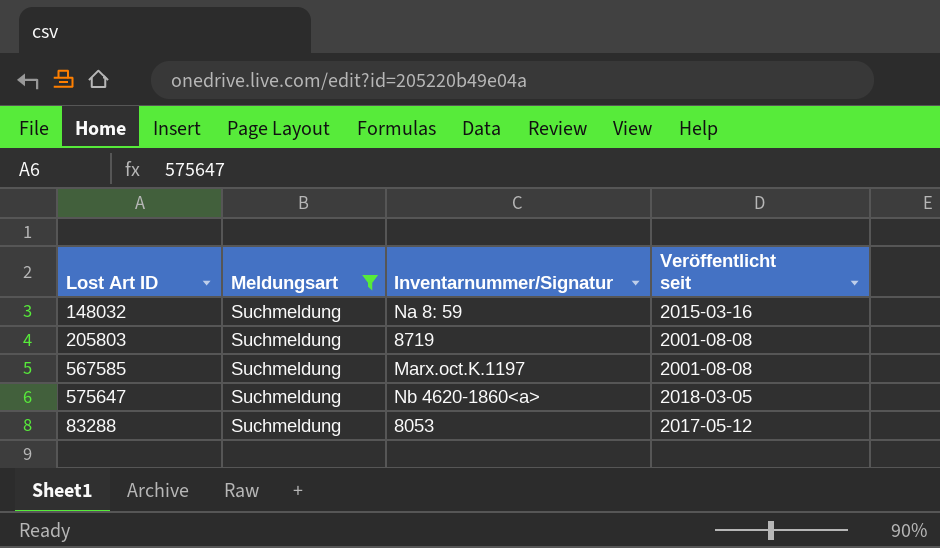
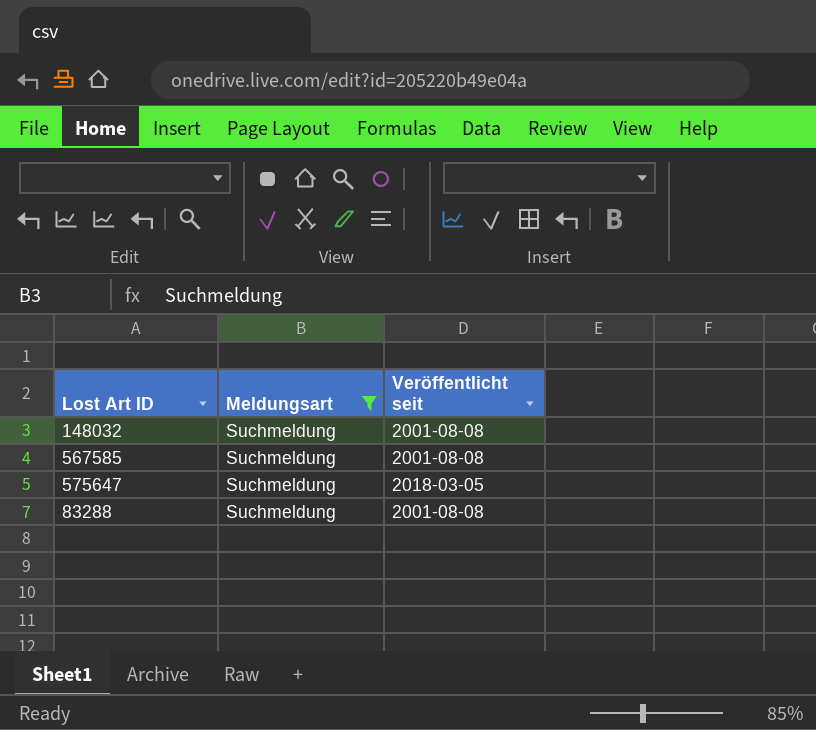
column Inventarnummer/Signatur | position: 3 -> none
row 205803: Suchmeldung | 8719 | 2001-08-08 -> none
148032 | Veröffentlicht seit: 2015-03-16 -> 2001-08-08
83288 | Veröffentlicht seit: 2017-05-12 -> 2001-08-08

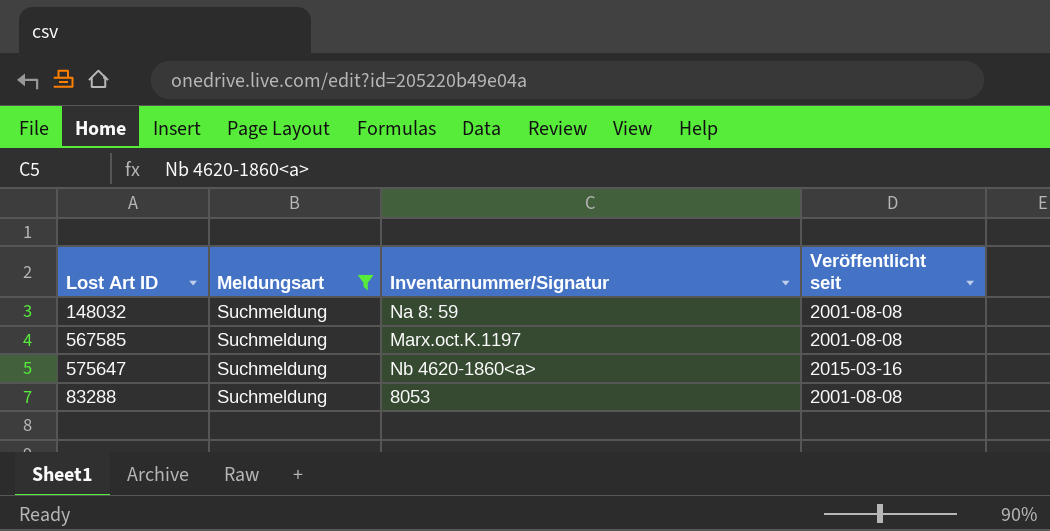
column Inventarnummer/Signatur | position: none -> 3
575647 | Veröffentlicht seit: 2018-03-05 -> 2015-03-16

